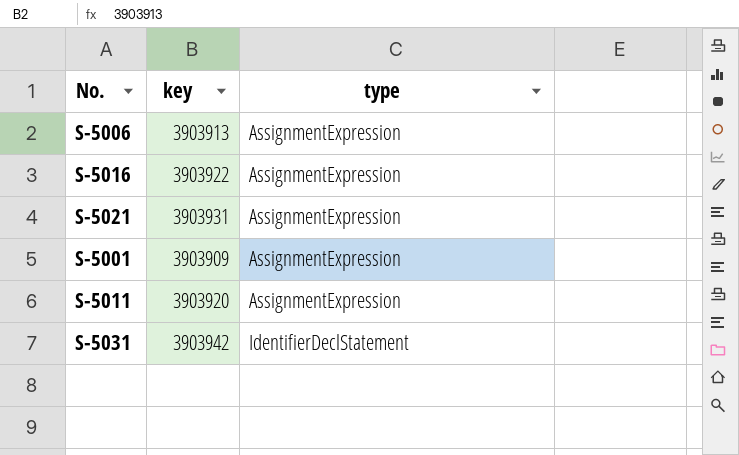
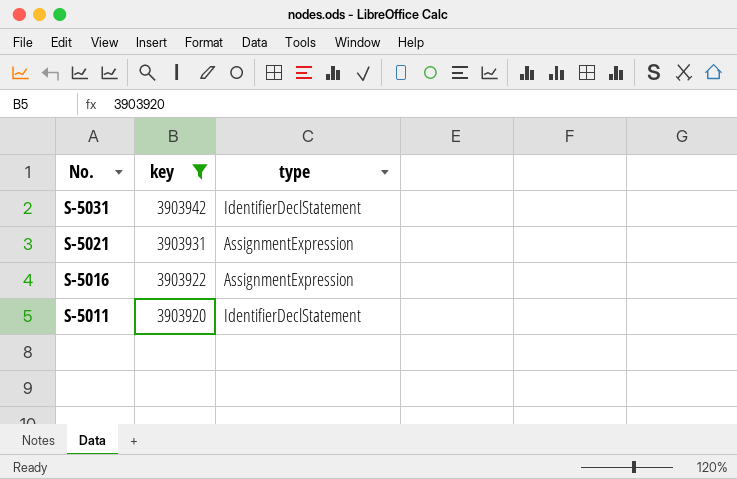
filter: none -> key >= 3903920
row order: type ascending -> No. descending
S-5011 | type: AssignmentExpression -> IdentifierDeclStatement

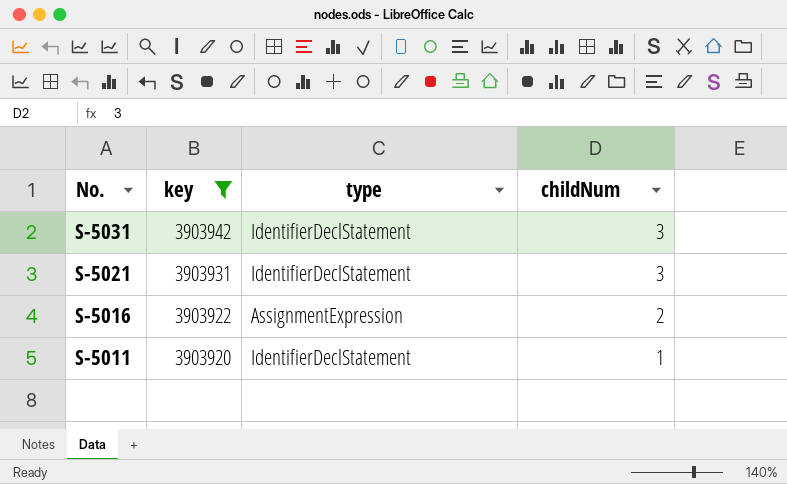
column childNum | position: none -> 4
S-5021 | type: AssignmentExpression -> IdentifierDeclStatement

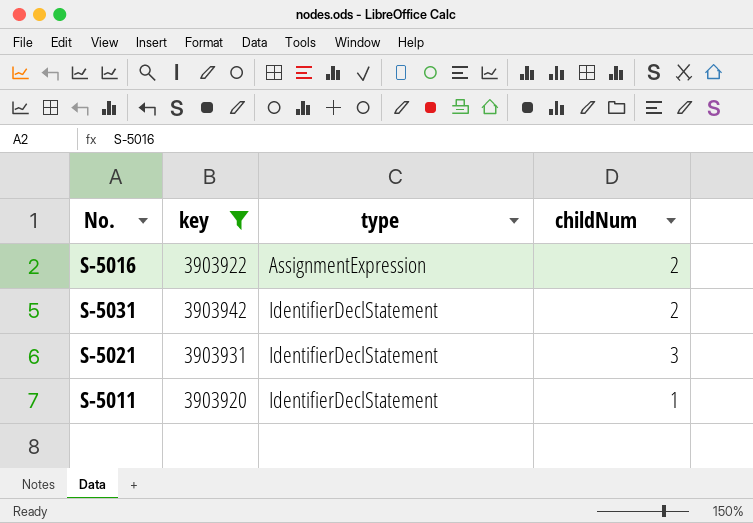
row order: No. descending -> type ascending
S-5031 | childNum: 3 -> 2

